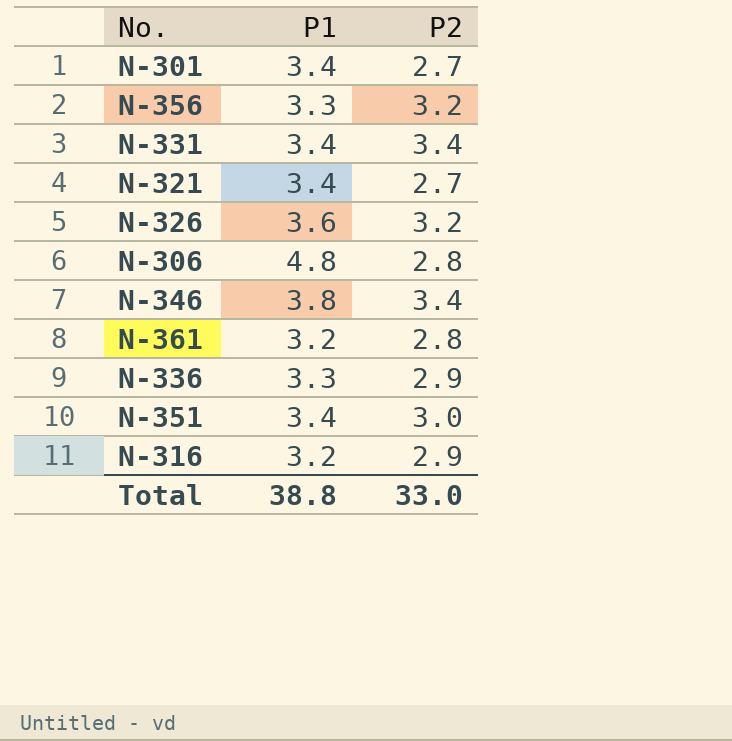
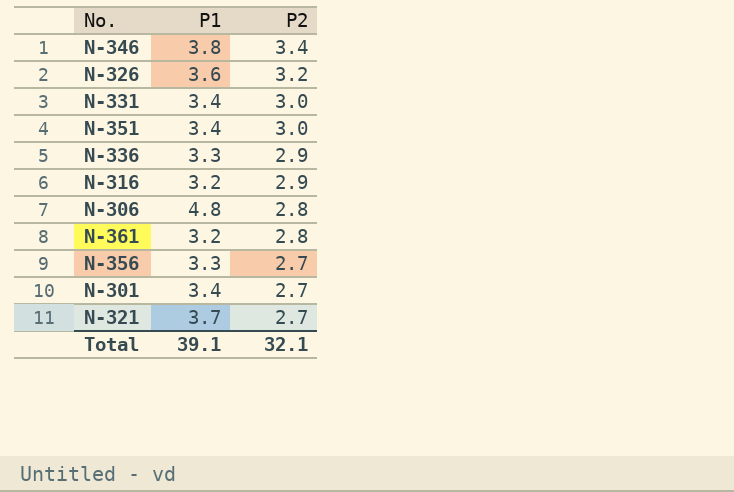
row order: none -> P2 descending
N-331 | P2: 3.4 -> 3.0
N-356 | P2: 3.2 -> 2.7
N-321 | P1: 3.4 -> 3.7
Total | P1: 38.8 -> 39.1
Total | P2: 33.0 -> 32.1

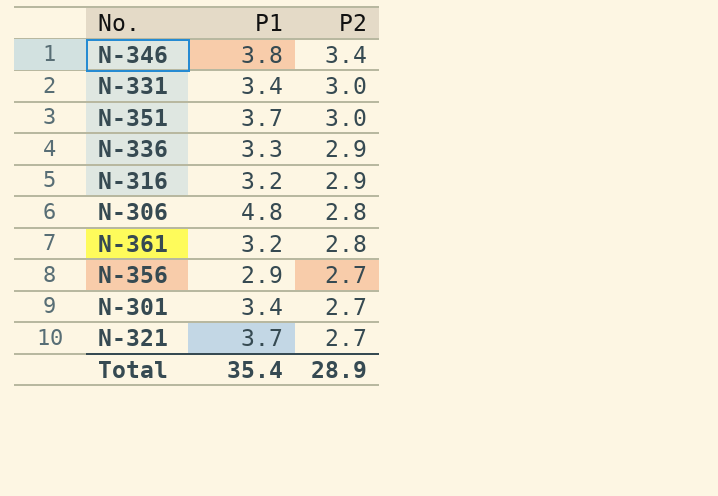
row N-326: 3.6 | 3.2 -> none
N-351 | P1: 3.4 -> 3.7
N-356 | P1: 3.3 -> 2.9
Total | P1: 39.1 -> 35.4
Total | P2: 32.1 -> 28.9

